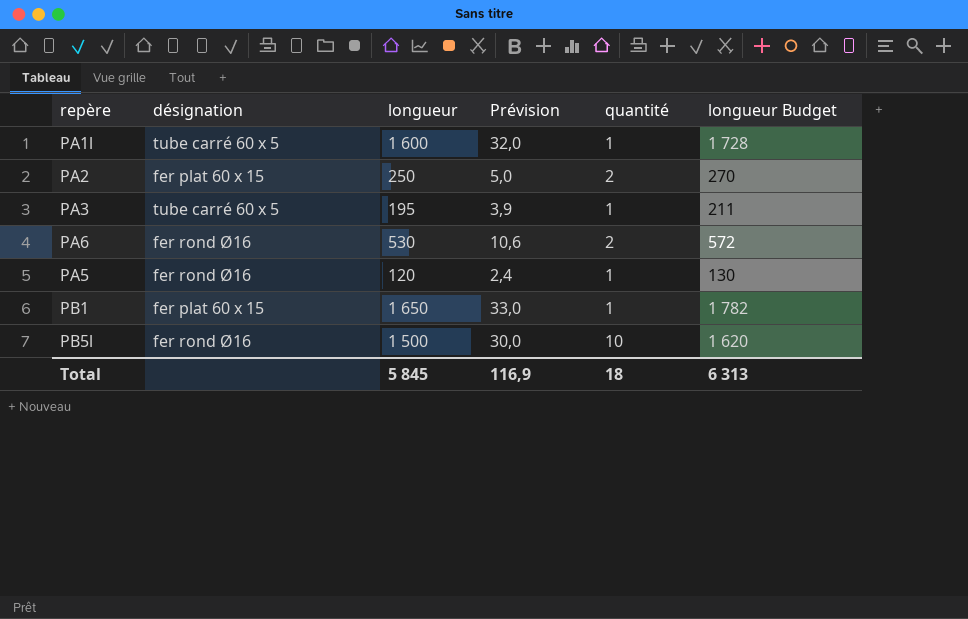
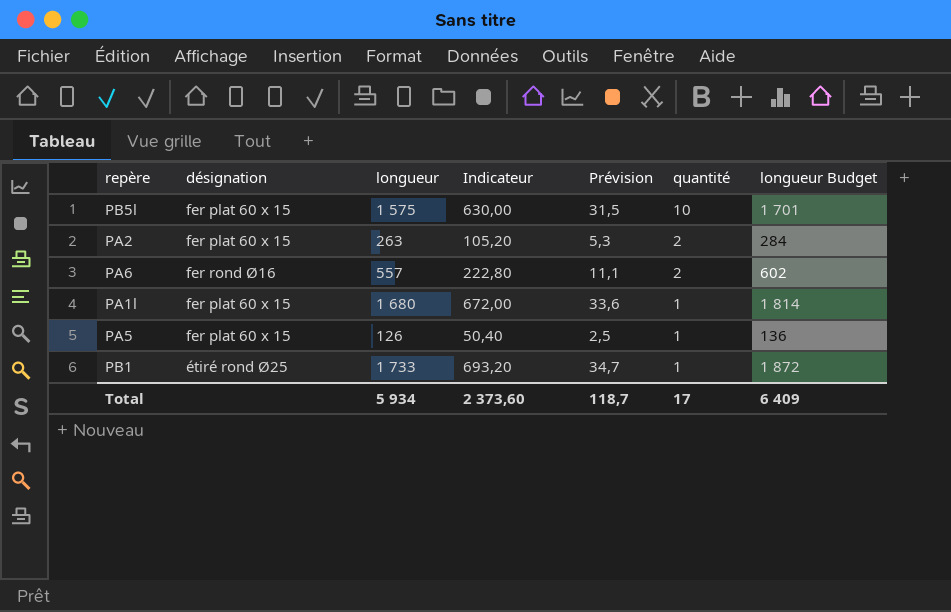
row order: none -> quantité descending
column Indicateur | formula: none -> [longueur] * 0,4
row PA3: tube carré 60 x 5 | 195 | 3,9 | 1 | 211 -> none
PB5l | désignation: fer rond Ø16 -> fer plat 60 x 15
PB5l | longueur: 1 500 -> 1 575
PB5l | Prévision: 30,0 -> 31,5
PB5l | longueur Budget: 1 620 -> 1 701
PA2 | longueur: 250 -> 263
PA2 | Prévision: 5,0 -> 5,3
PA2 | longueur Budget: 270 -> 284
PA6 | longueur: 530 -> 557
PA6 | Prévision: 10,6 -> 11,1
PA6 | longueur Budget: 572 -> 602
PA1l | désignation: tube carré 60 x 5 -> fer plat 60 x 15
PA1l | longueur: 1 600 -> 1 680
PA1l | Prévision: 32,0 -> 33,6
PA1l | longueur Budget: 1 728 -> 1 814
PA5 | désignation: fer rond Ø16 -> fer plat 60 x 15
PA5 | longueur: 120 -> 126
PA5 | Prévision: 2,4 -> 2,5
PA5 | longueur Budget: 130 -> 136
PB1 | désignation: fer plat 60 x 15 -> étiré rond Ø25
PB1 | longueur: 1 650 -> 1 733
PB1 | Prévision: 33,0 -> 34,7
PB1 | longueur Budget: 1 782 -> 1 872
Total | longueur: 5 845 -> 5 934
Total | Prévision: 116,9 -> 118,7
Total | quantité: 18 -> 17
Total | longueur Budget: 6 313 -> 6 409

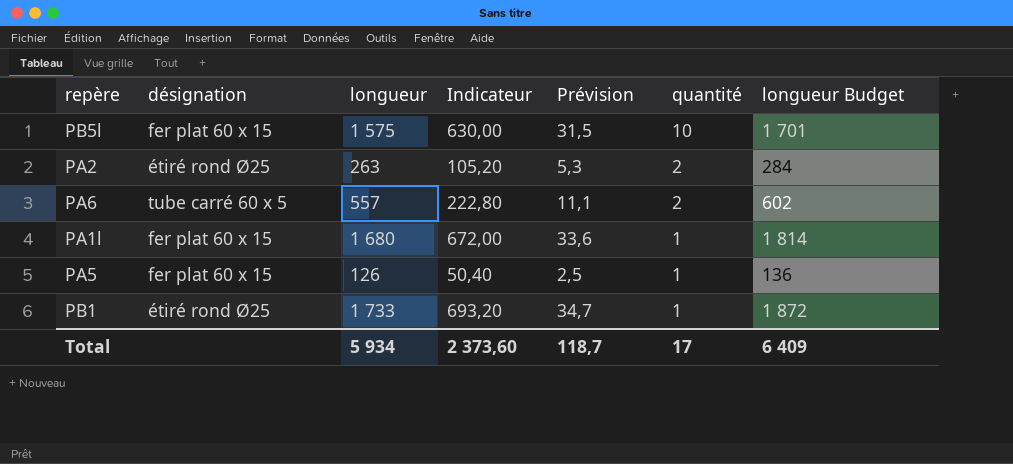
PA2 | désignation: fer plat 60 x 15 -> étiré rond Ø25
PA6 | désignation: fer rond Ø16 -> tube carré 60 x 5

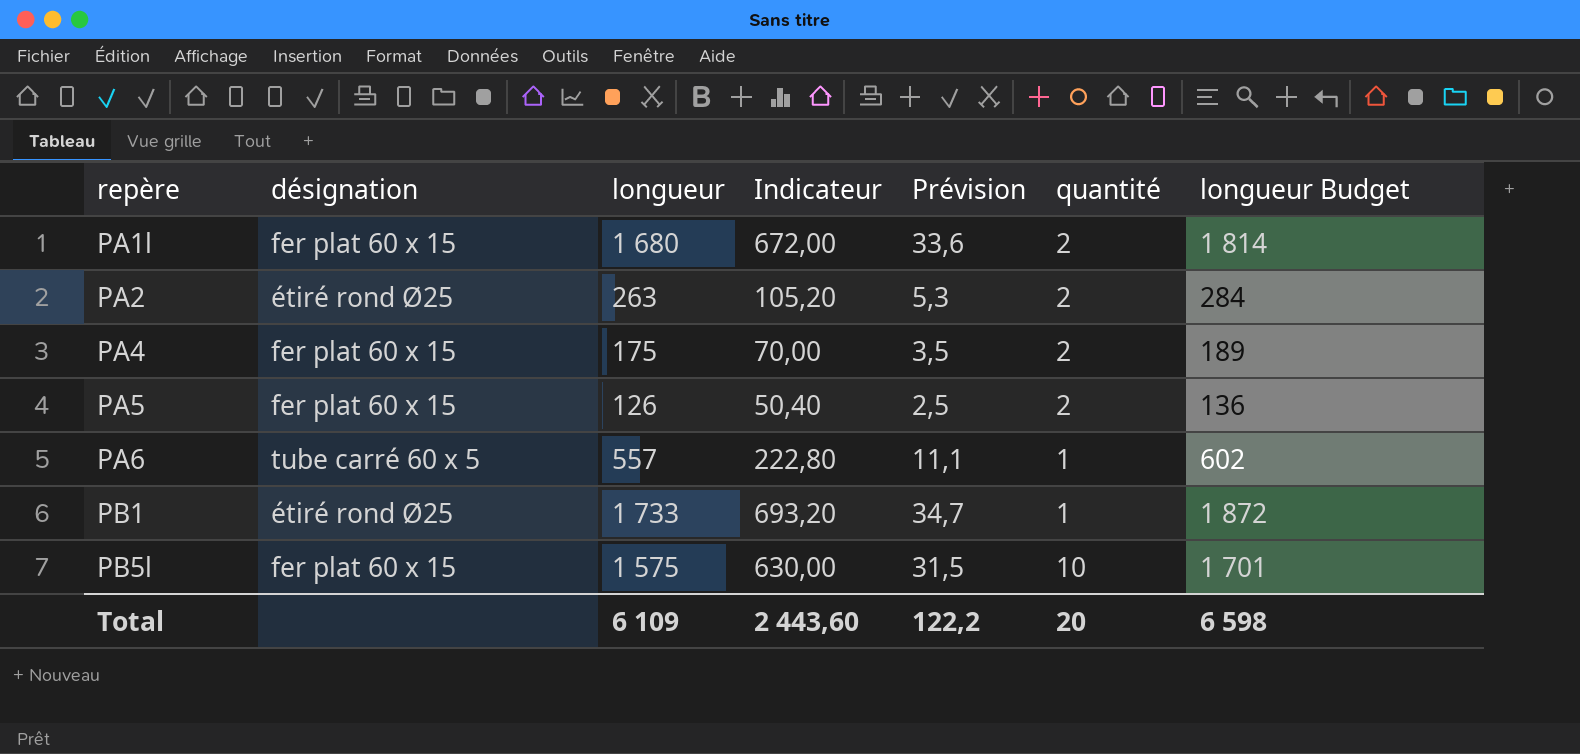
row order: quantité descending -> repère ascending
PA1l | quantité: 1 -> 2
row PA4: none -> fer plat 60 x 15 | 175 | 70,00 | 3,5 | 2 | 189
PA5 | quantité: 1 -> 2
PA6 | quantité: 2 -> 1
Total | longueur: 5 934 -> 6 109
Total | Indicateur: 2 373,60 -> 2 443,60
Total | Prévision: 118,7 -> 122,2
Total | quantité: 17 -> 20
Total | longueur Budget: 6 409 -> 6 598

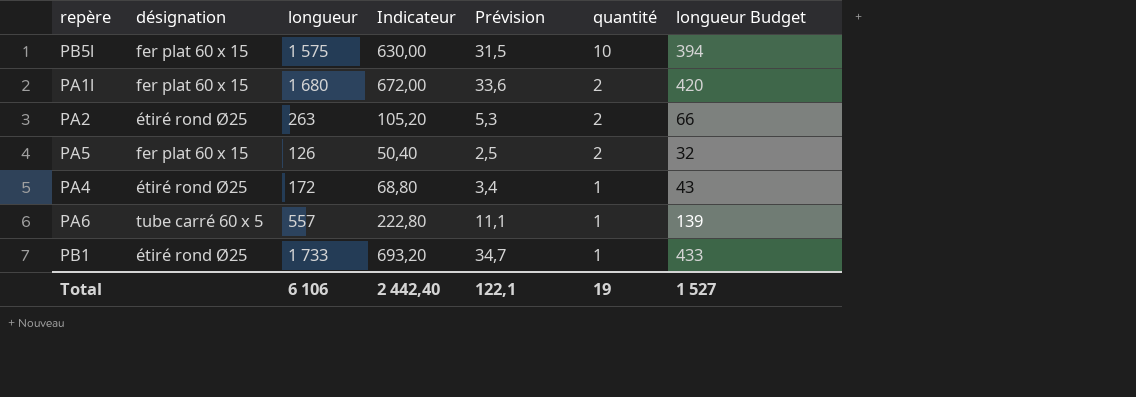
row order: repère ascending -> quantité descending
column longueur Budget | formula: [longueur] * 1,08 -> [longueur] * 0,25
PA4 | désignation: fer plat 60 x 15 -> étiré rond Ø25
PA4 | longueur: 175 -> 172
PA4 | Indicateur: 70,00 -> 68,80
PA4 | Prévision: 3,5 -> 3,4
PA4 | quantité: 2 -> 1
Total | longueur: 6 109 -> 6 106
Total | Indicateur: 2 443,60 -> 2 442,40
Total | Prévision: 122,2 -> 122,1
Total | quantité: 20 -> 19
Total | longueur Budget: 6 598 -> 1 527

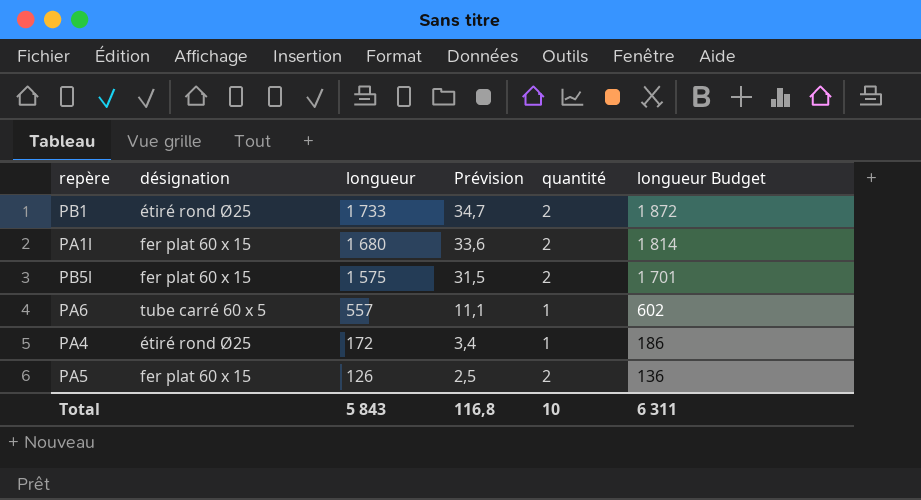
row order: quantité descending -> longueur descending
column Indicateur | formula: [longueur] * 0,4 -> none
column longueur Budget | formula: [longueur] * 0,25 -> [longueur] * 1,08
row PA2: étiré rond Ø25 | 263 | 105,20 | 5,3 | 2 | 66 -> none
PB1 | quantité: 1 -> 2
PB5l | quantité: 10 -> 2
Total | longueur: 6 106 -> 5 843
Total | Prévision: 122,1 -> 116,8
Total | quantité: 19 -> 10
Total | longueur Budget: 1 527 -> 6 311

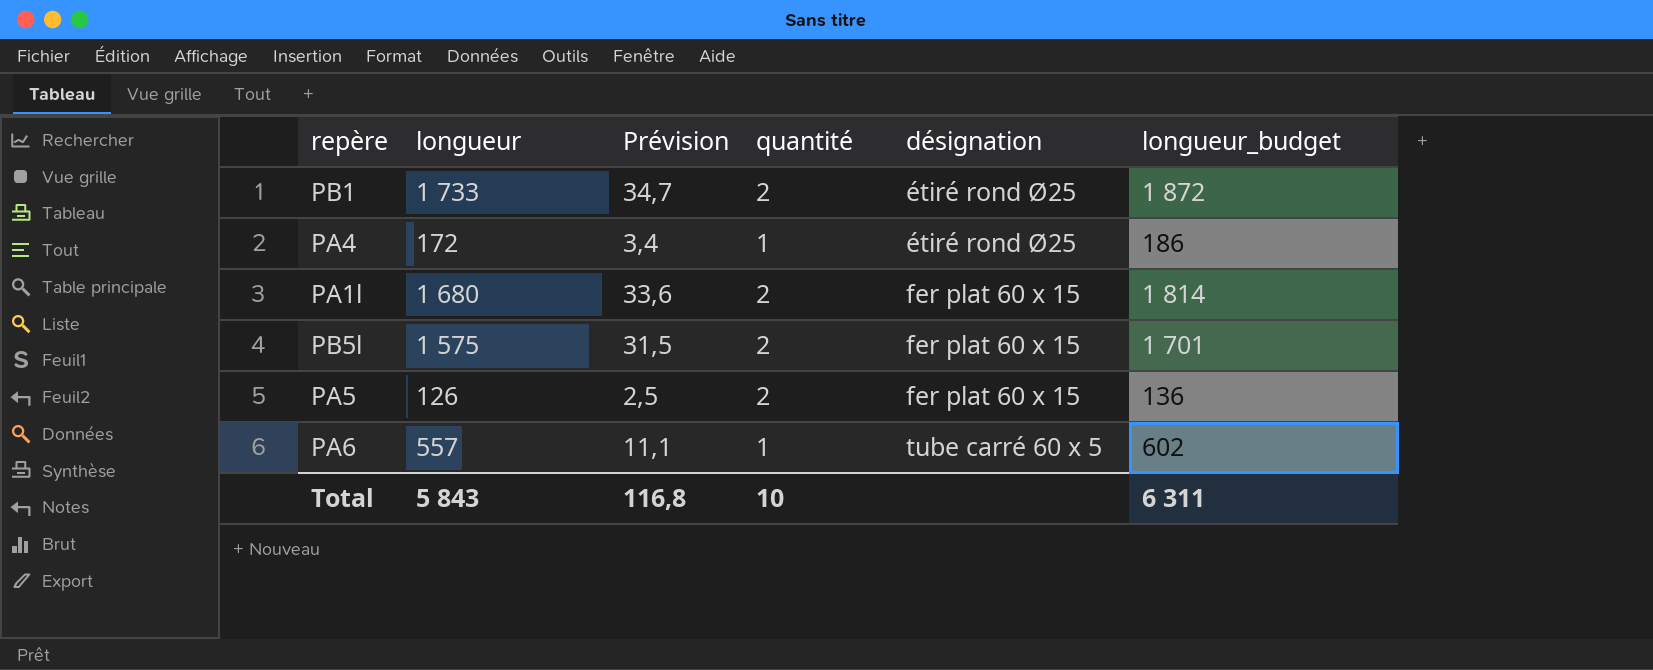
row order: longueur descending -> désignation ascending
column désignation | position: 2 -> 5
column name: longueur Budget -> longueur_budget

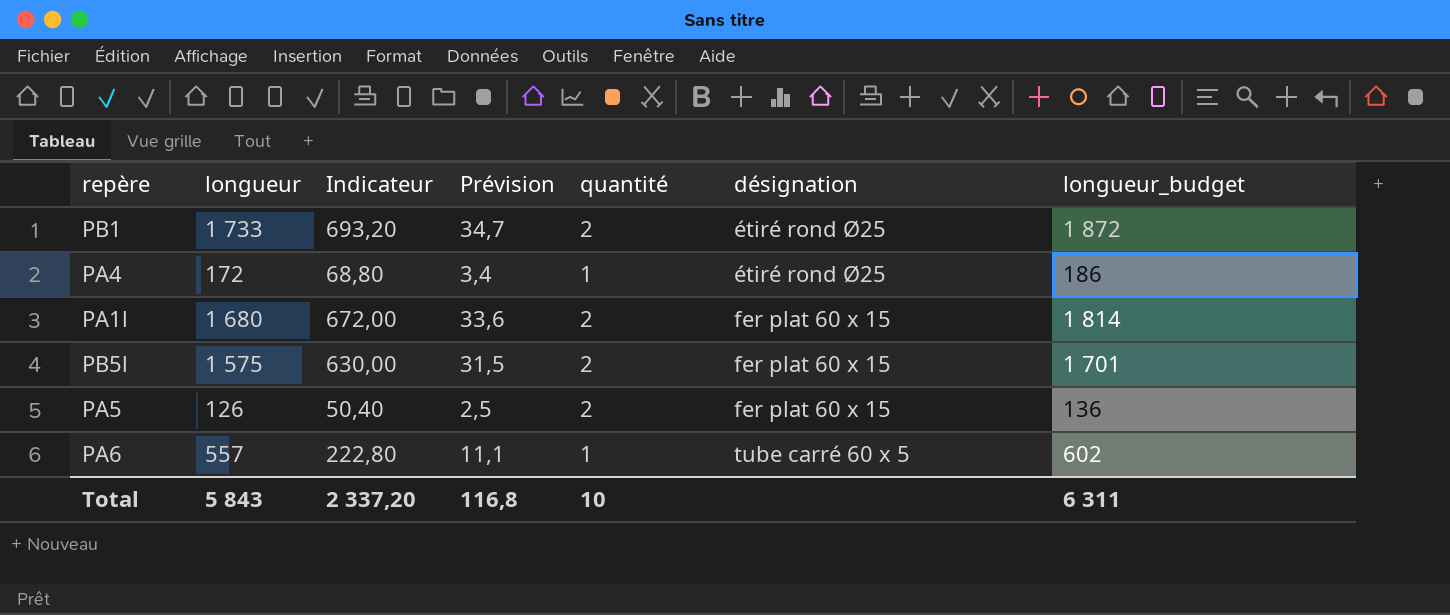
column Indicateur | formula: none -> [longueur] * 0,4

